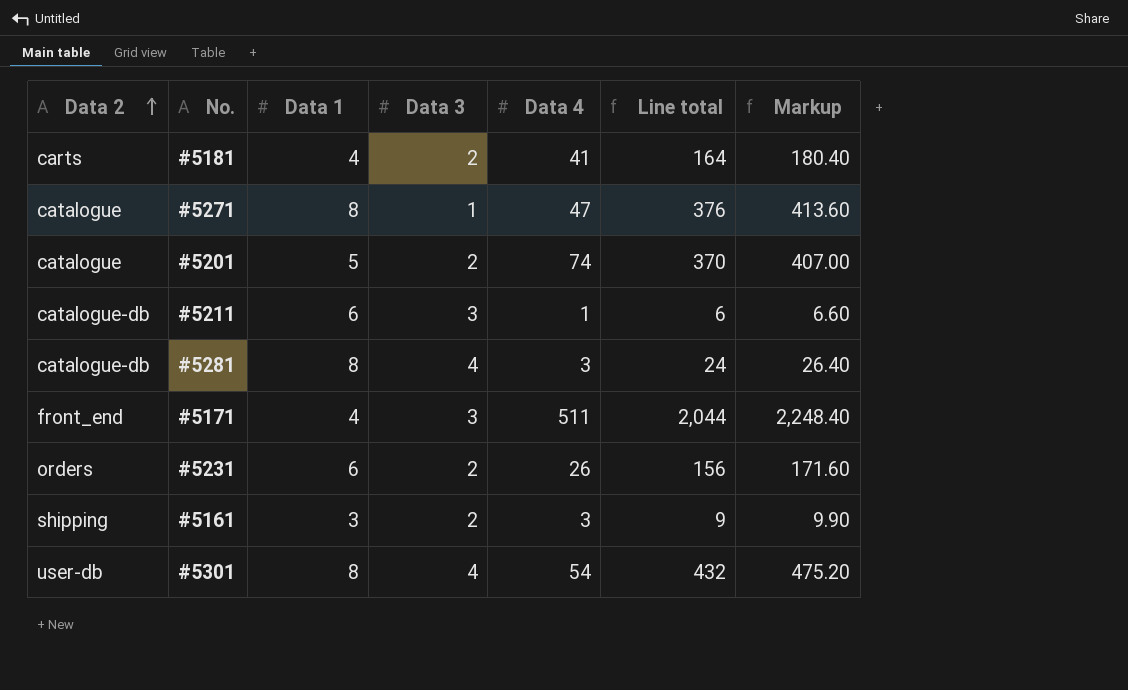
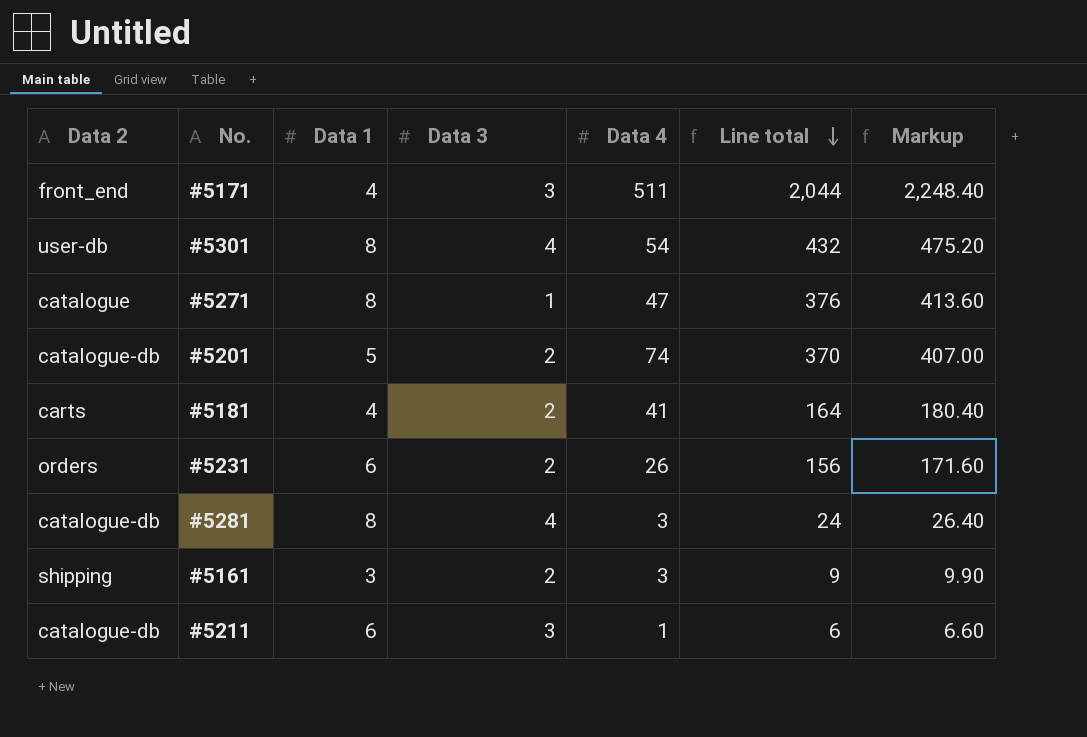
row order: Data 2 ascending -> Line total descending
#5201 | Data 2: catalogue -> catalogue-db

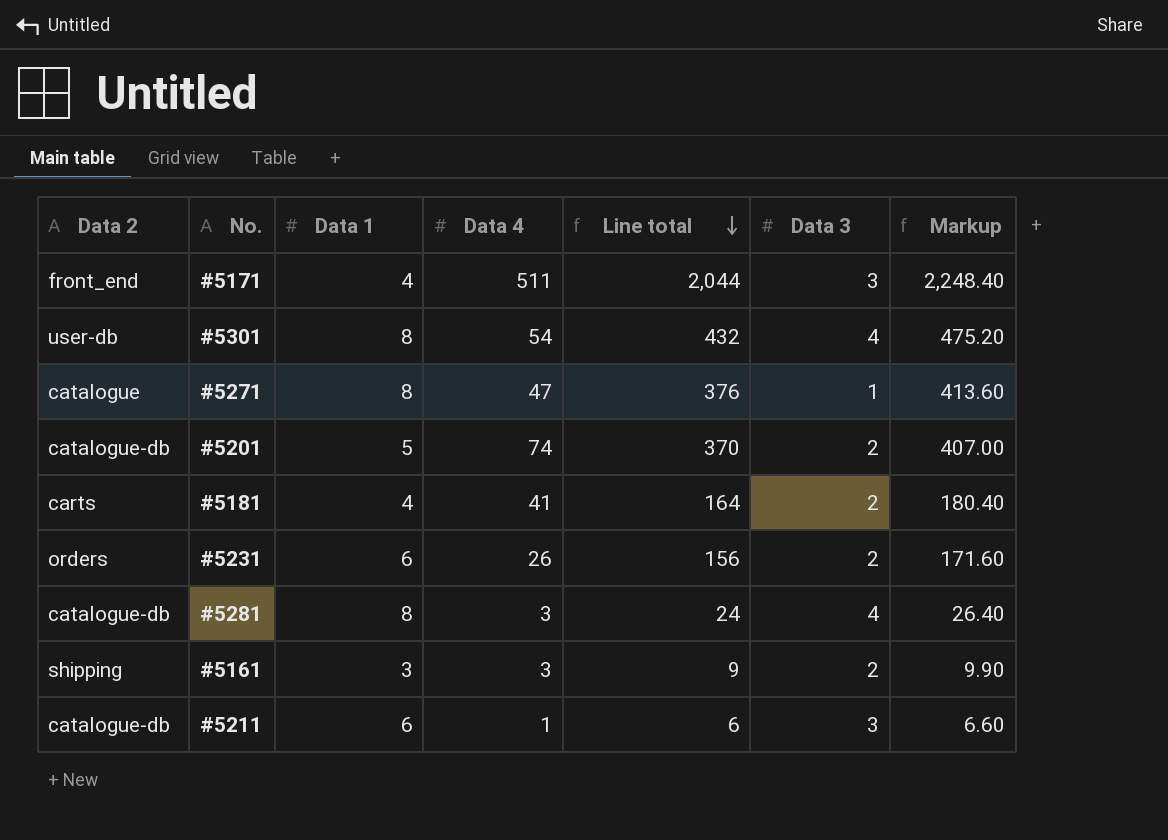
column Data 3 | position: 4 -> 6

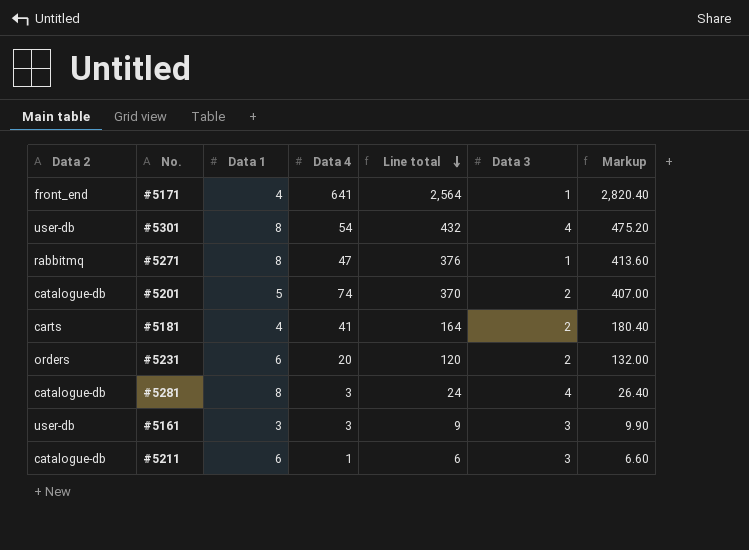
#5171 | Data 4: 511 -> 641
#5171 | Line total: 2,044 -> 2,564
#5171 | Data 3: 3 -> 1
#5171 | Markup: 2,248.40 -> 2,820.40
#5271 | Data 2: catalogue -> rabbitmq
#5231 | Data 4: 26 -> 20
#5231 | Line total: 156 -> 120
#5231 | Markup: 171.60 -> 132.00
#5161 | Data 2: shipping -> user-db
#5161 | Data 3: 2 -> 3

